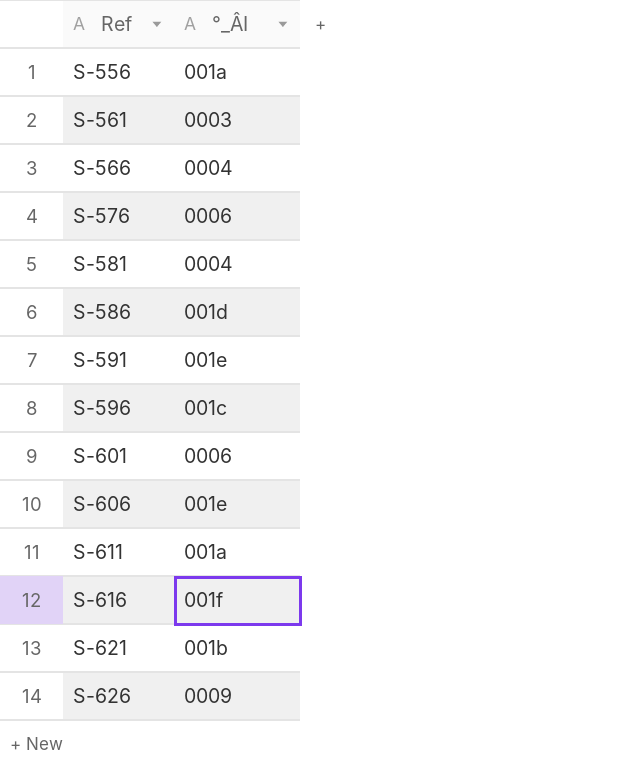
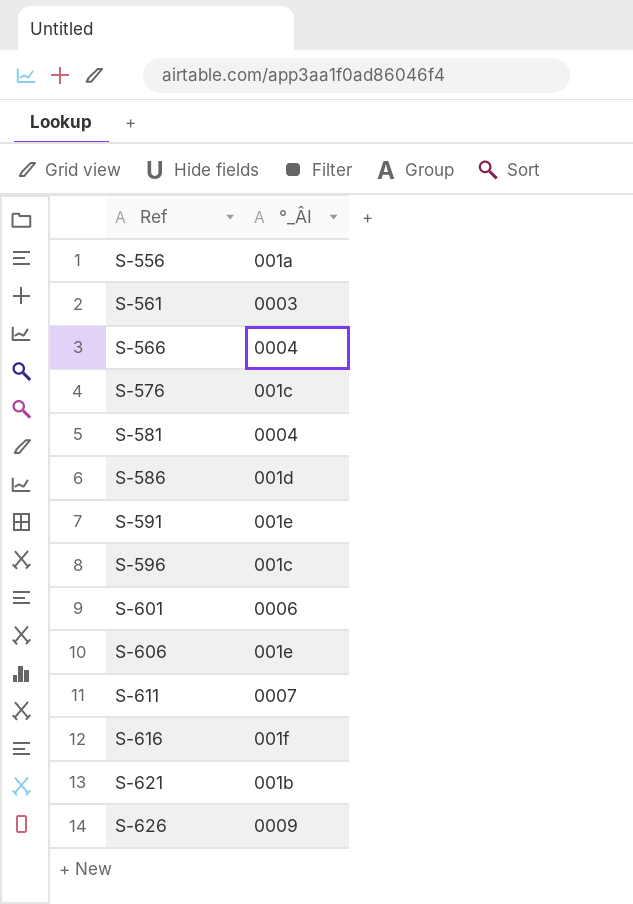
S-576 | °_ÂI: 0006 -> 001c
S-611 | °_ÂI: 001a -> 0007

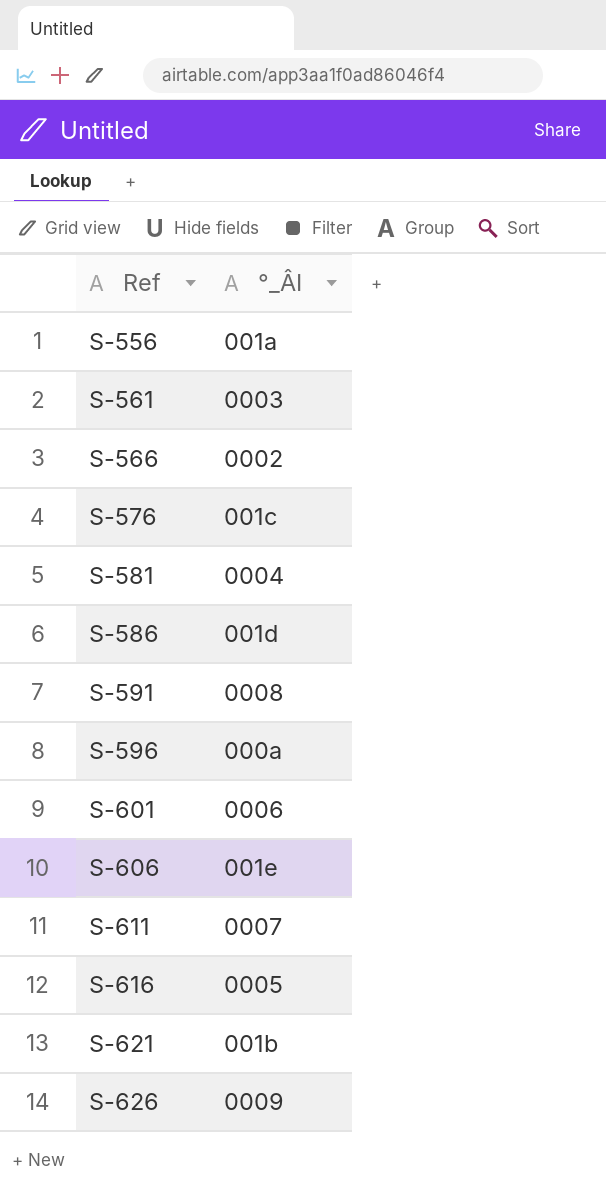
S-566 | °_ÂI: 0004 -> 0002
S-591 | °_ÂI: 001e -> 0008
S-596 | °_ÂI: 001c -> 000a
S-616 | °_ÂI: 001f -> 0005

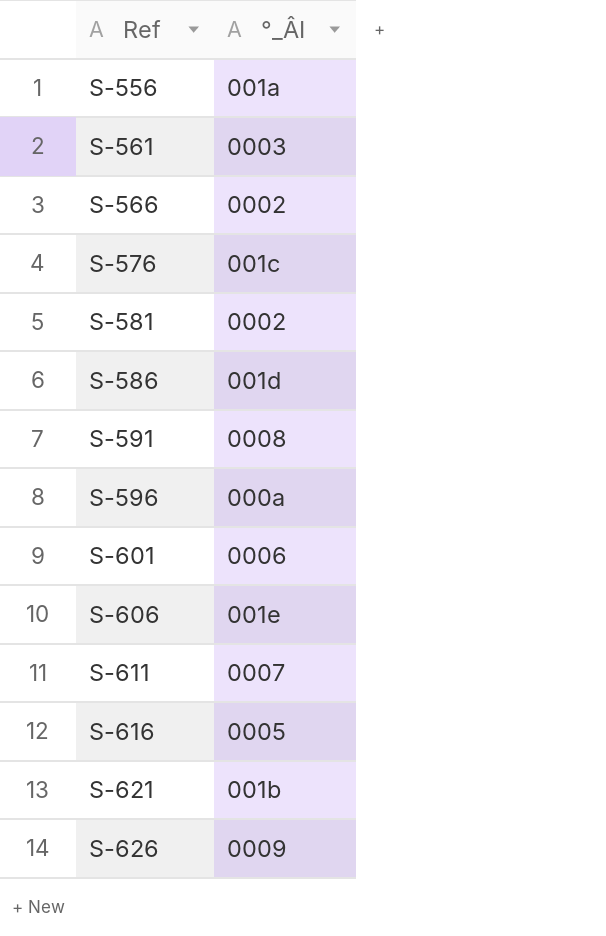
S-581 | °_ÂI: 0004 -> 0002

